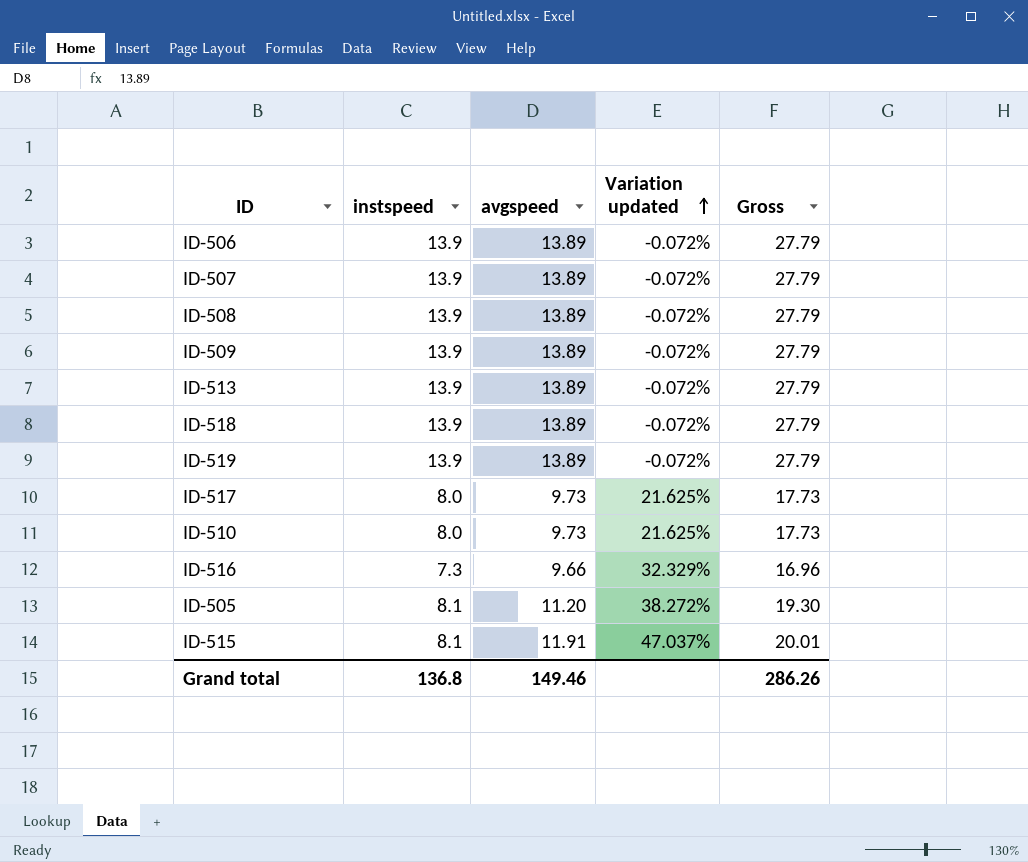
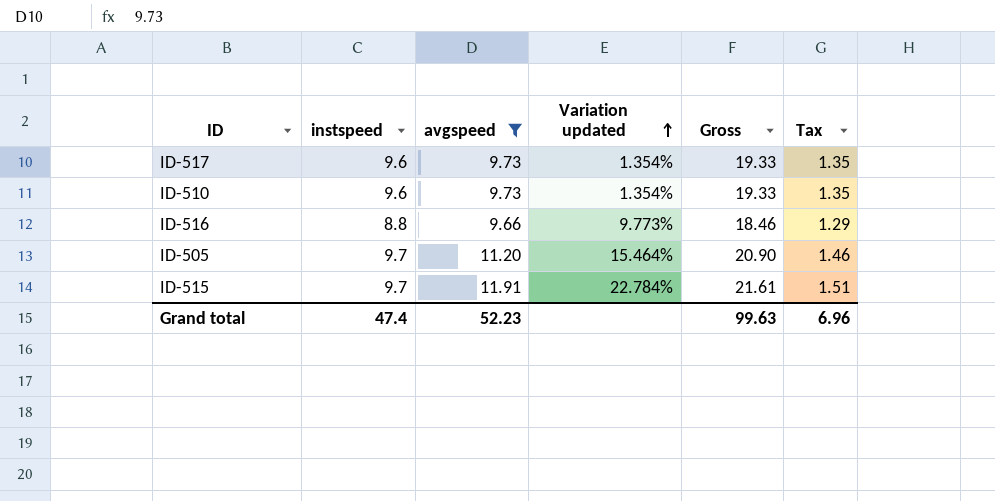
filter: none -> avgspeed != 13.89
column Tax | formula: none -> [Gross] * 0.07
ID-517 | instspeed: 8.0 -> 9.6
ID-517 | Variation updated: 21.625% -> 1.354%
ID-517 | Gross: 17.73 -> 19.33
ID-510 | instspeed: 8.0 -> 9.6
ID-510 | Variation updated: 21.625% -> 1.354%
ID-510 | Gross: 17.73 -> 19.33
ID-516 | instspeed: 7.3 -> 8.8
ID-516 | Variation updated: 32.329% -> 9.773%
ID-516 | Gross: 16.96 -> 18.46
ID-505 | instspeed: 8.1 -> 9.7
ID-505 | Variation updated: 38.272% -> 15.464%
ID-505 | Gross: 19.30 -> 20.90
ID-515 | instspeed: 8.1 -> 9.7
ID-515 | Variation updated: 47.037% -> 22.784%
ID-515 | Gross: 20.01 -> 21.61
Grand total | instspeed: 136.8 -> 47.4
Grand total | avgspeed: 149.46 -> 52.23
Grand total | Gross: 286.26 -> 99.63

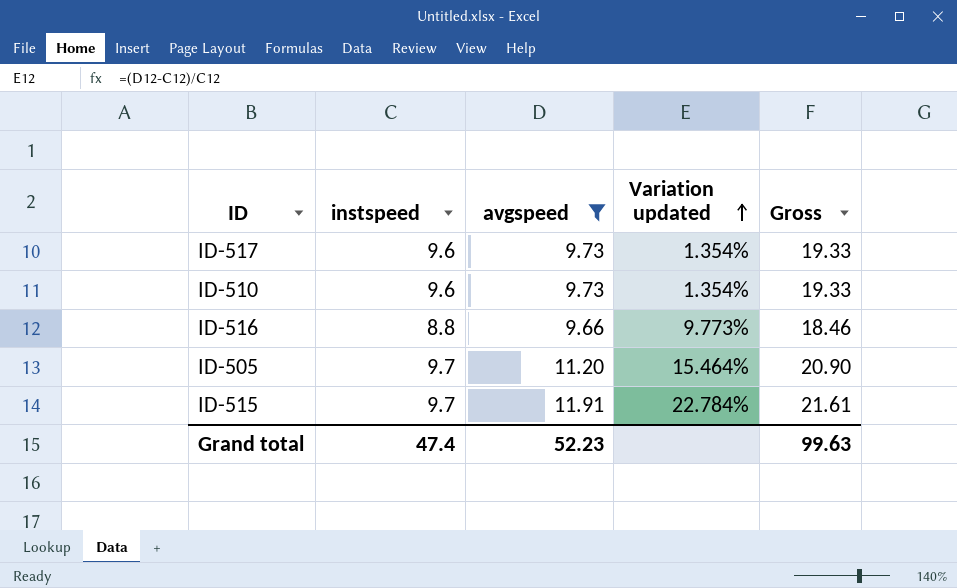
column Tax | formula: [Gross] * 0.07 -> none

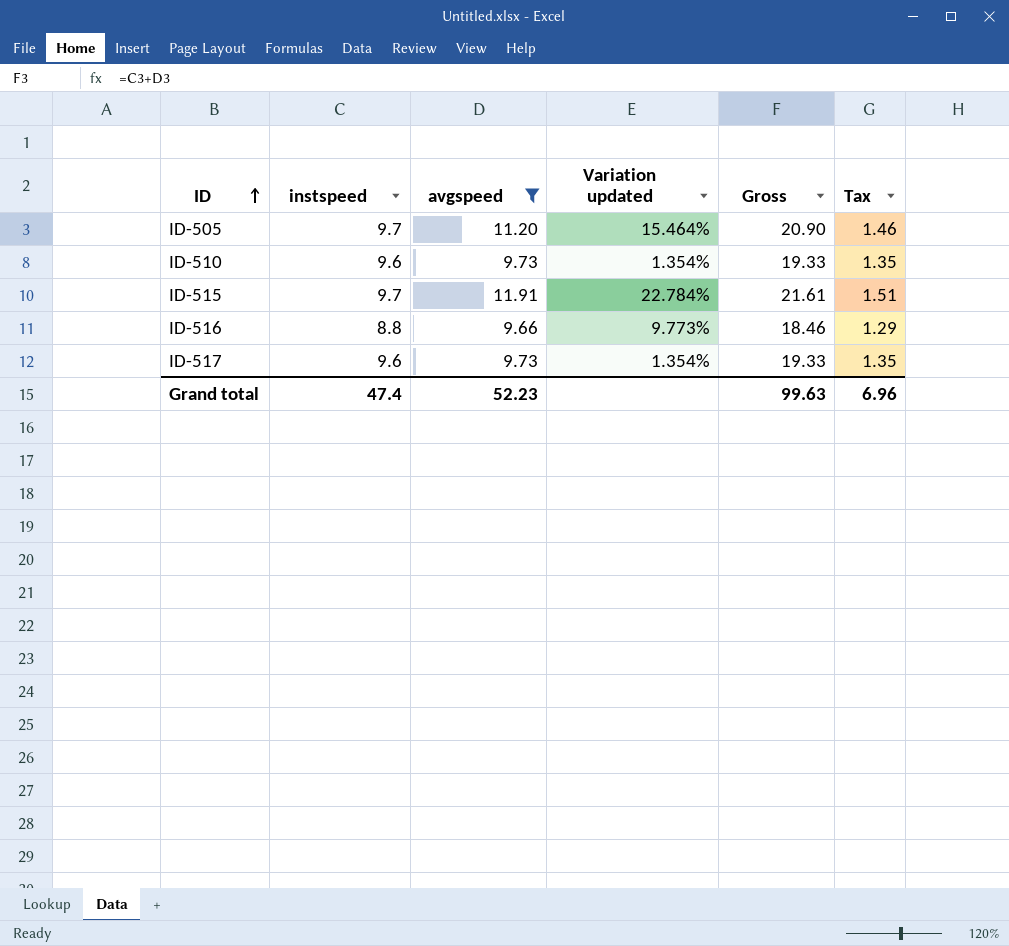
row order: Variation updated ascending -> ID ascending
column Tax | formula: none -> [Gross] * 0.07

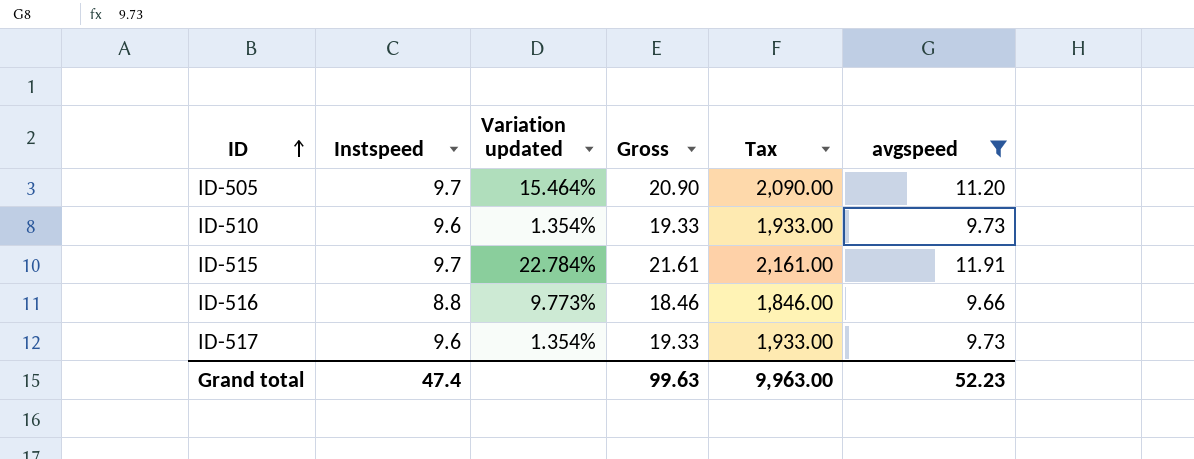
column name: instspeed -> Instspeed
column Tax | formula: [Gross] * 0.07 -> [Gross] * 100
column avgspeed | position: 3 -> 6
Grand total | Tax: 6.96 -> 9,963.00

